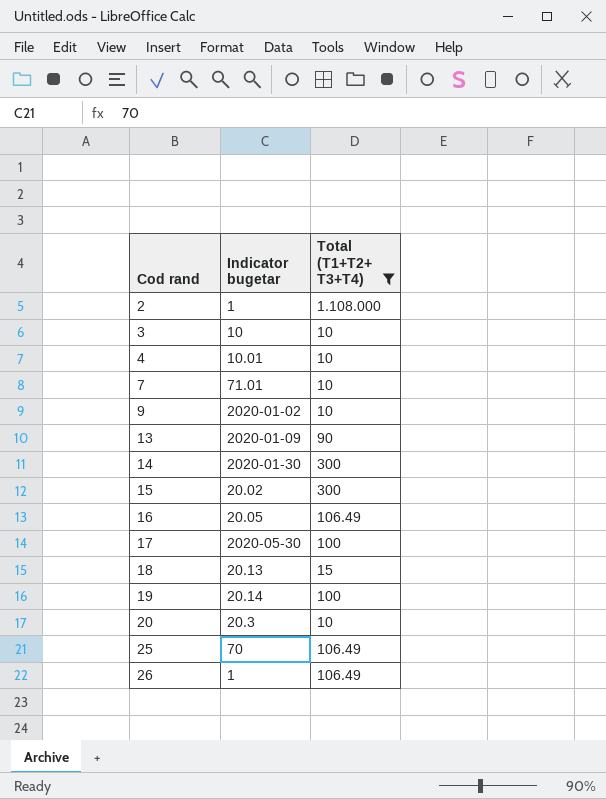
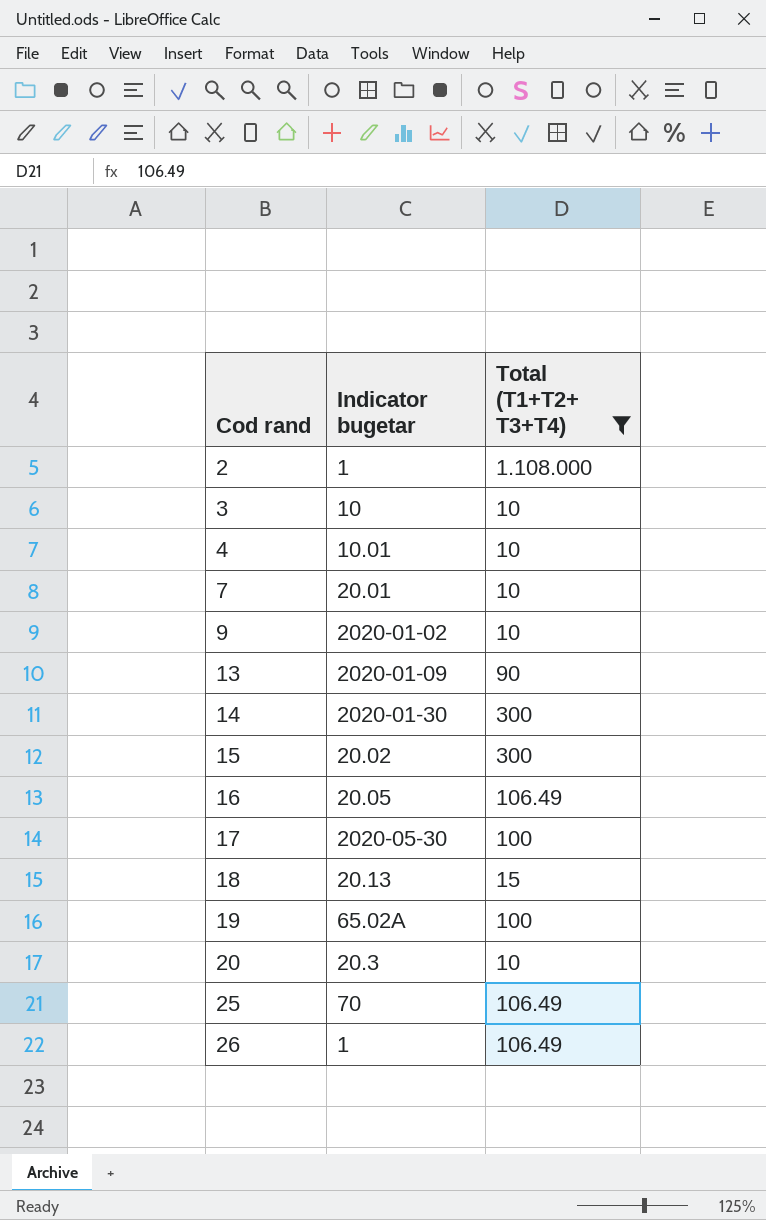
7 | Indicator bugetar: 71.01 -> 20.01
19 | Indicator bugetar: 20.14 -> 65.02A

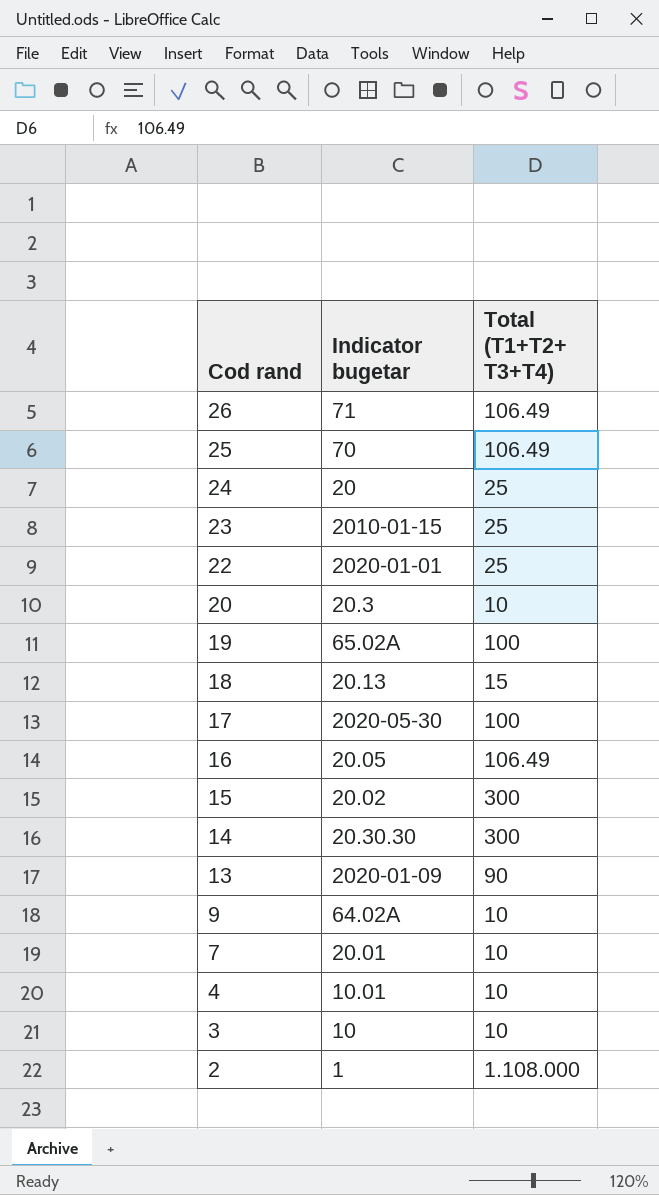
filter: Total (T1+T2+ T3+T4) != 25 -> none
row order: Cod rand ascending -> Cod rand descending
26 | Indicator bugetar: 1 -> 71
14 | Indicator bugetar: 2020-01-30 -> 20.30.30
9 | Indicator bugetar: 2020-01-02 -> 64.02A

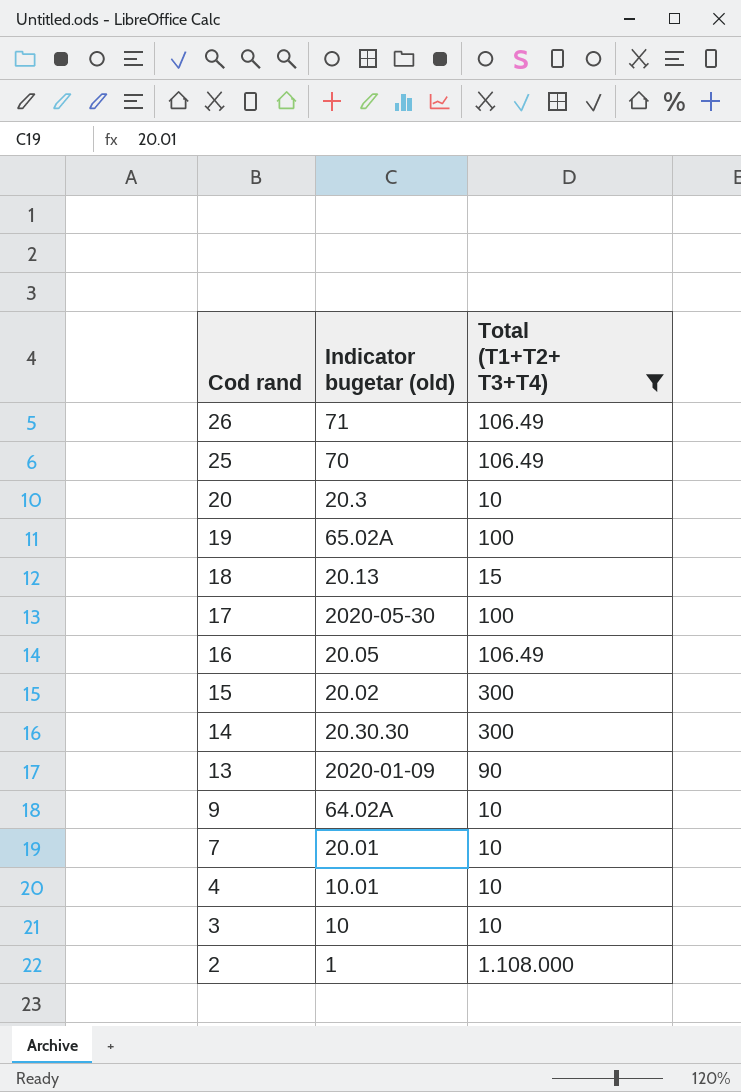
filter: none -> Total (T1+T2+ T3+T4) != 25
column name: Indicator bugetar -> Indicator bugetar (old)

